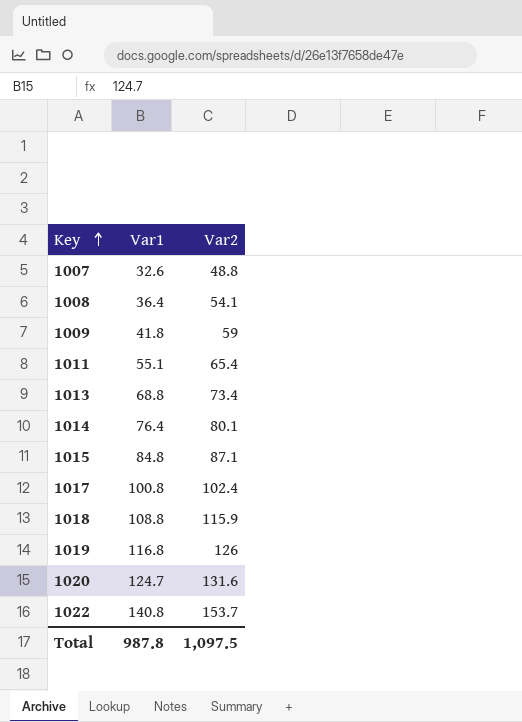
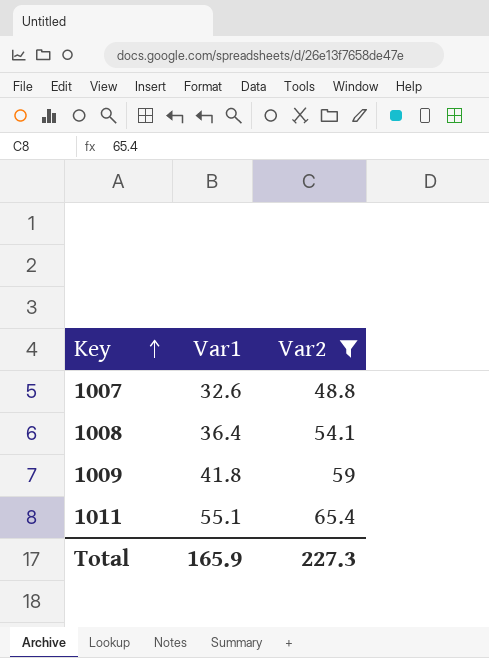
filter: none -> Var2 <= 65.4
Total | Var1: 987.8 -> 165.9
Total | Var2: 1,097.5 -> 227.3

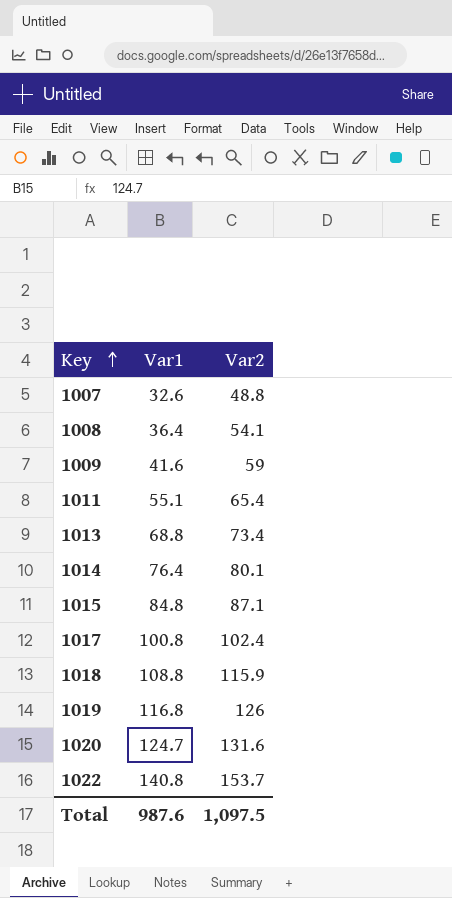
filter: Var2 <= 65.4 -> none
1009 | Var1: 41.8 -> 41.6
Total | Var1: 165.9 -> 987.6
Total | Var2: 227.3 -> 1,097.5

